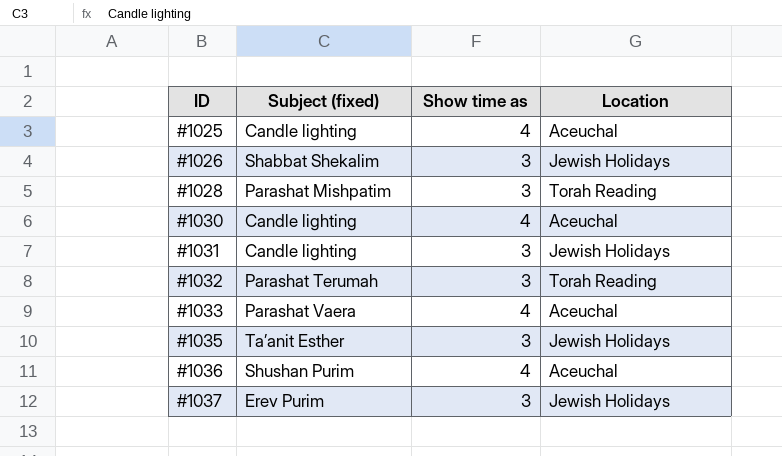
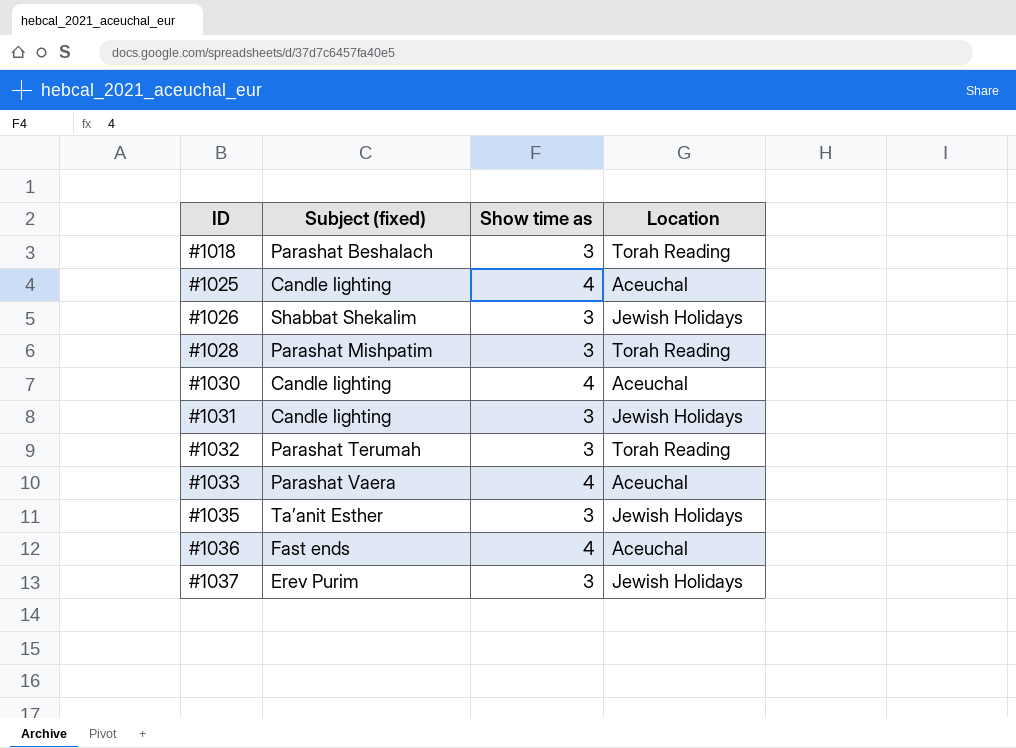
row #1018: none -> Parashat Beshalach | 3 | Torah Reading
#1036 | Subject (fixed): Shushan Purim -> Fast ends

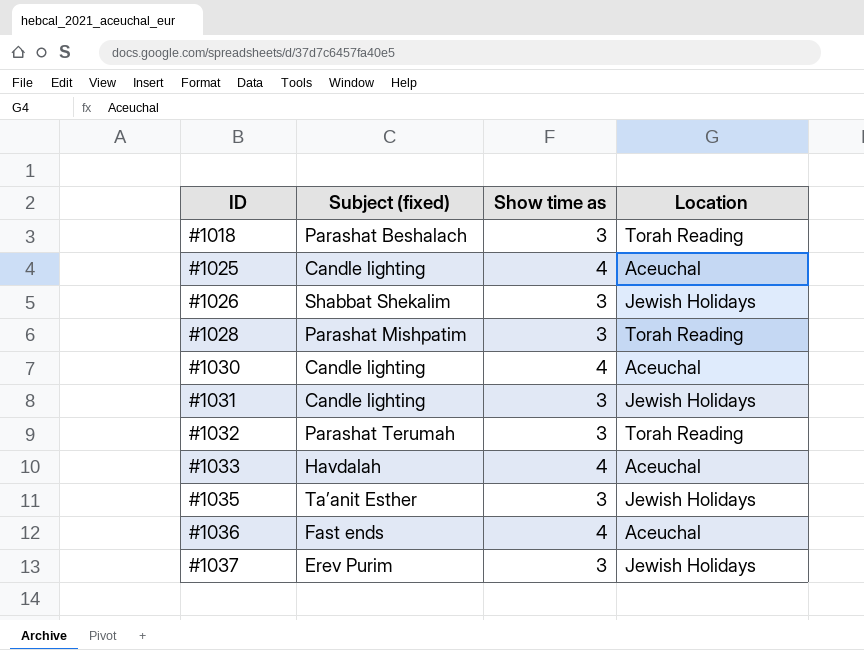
#1033 | Subject (fixed): Parashat Vaera -> Havdalah

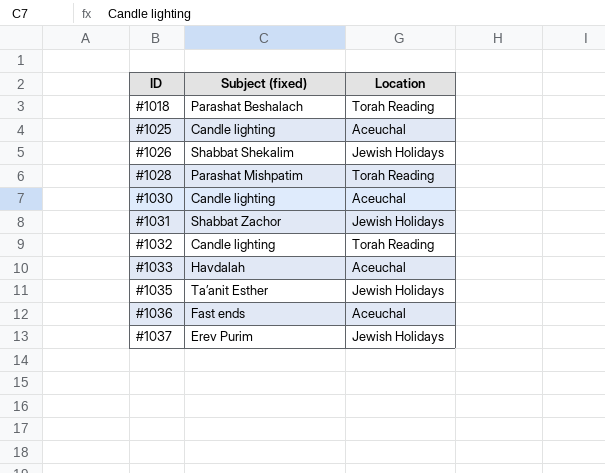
column Show time as | position: 3 -> none
#1031 | Subject (fixed): Candle lighting -> Shabbat Zachor
#1032 | Subject (fixed): Parashat Terumah -> Candle lighting

